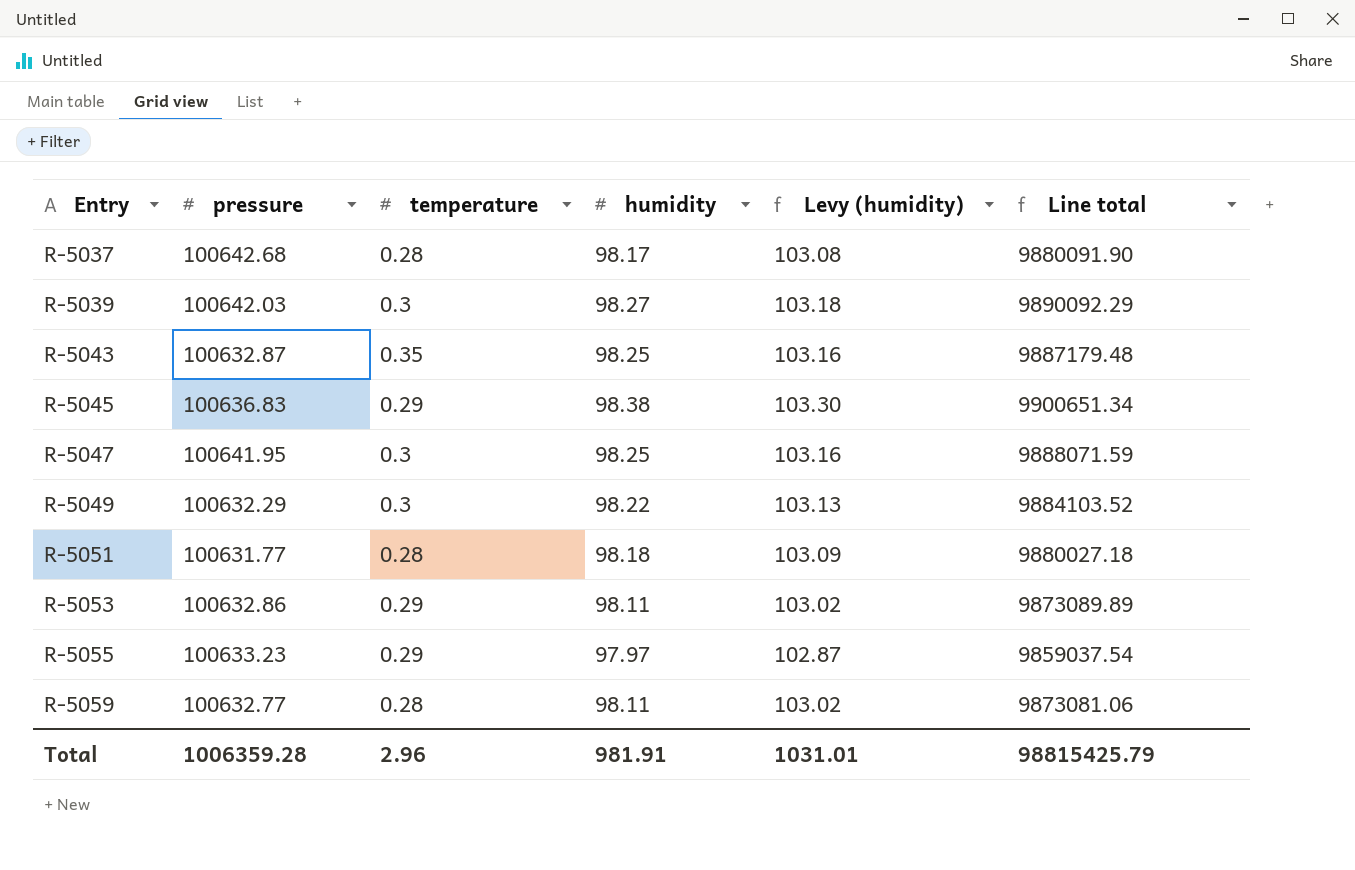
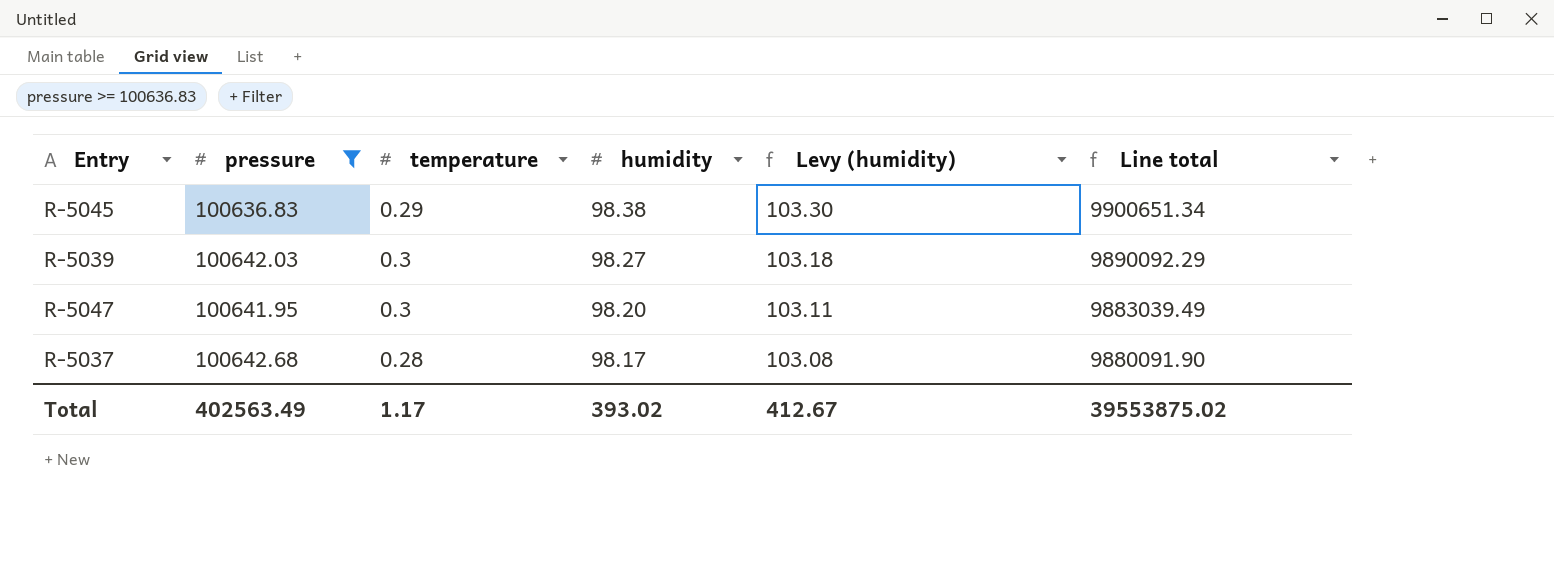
filter: none -> pressure >= 100636.83
row order: Entry ascending -> humidity descending
R-5047 | humidity: 98.25 -> 98.20
R-5047 | Levy (humidity): 103.16 -> 103.11
R-5047 | Line total: 9888071.59 -> 9883039.49
Total | pressure: 1006359.28 -> 402563.49
Total | temperature: 2.96 -> 1.17
Total | humidity: 981.91 -> 393.02
Total | Levy (humidity): 1031.01 -> 412.67
Total | Line total: 98815425.79 -> 39553875.02

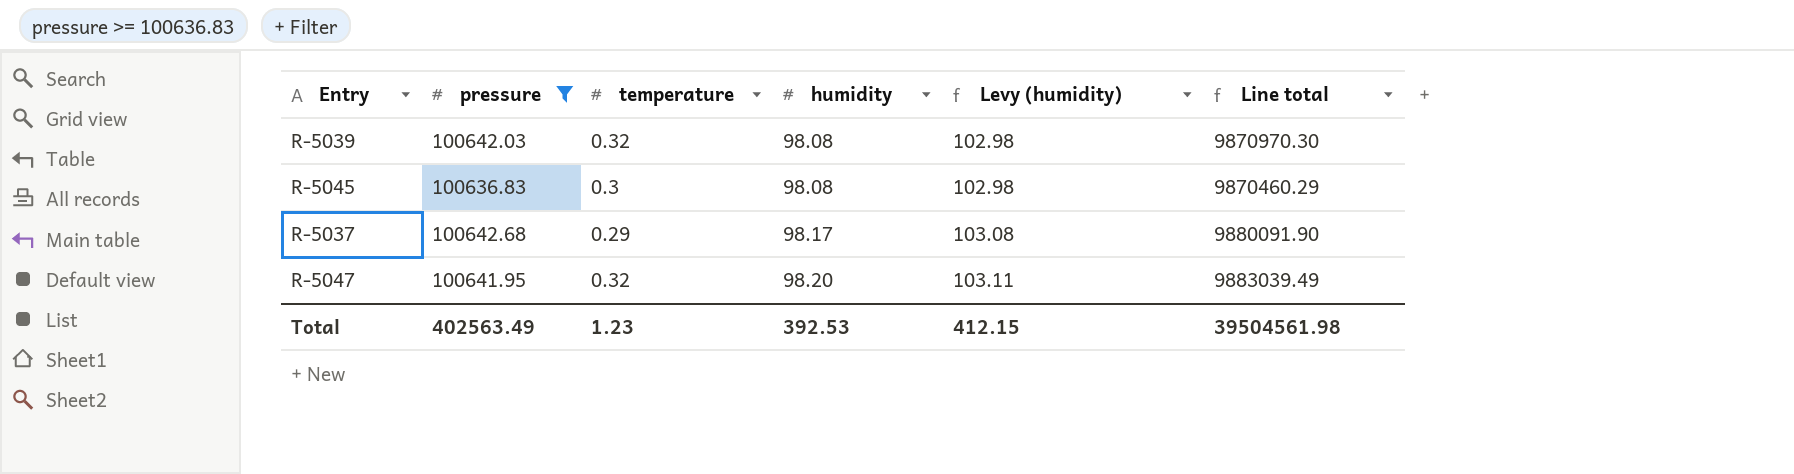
row order: humidity descending -> humidity ascending
R-5039 | temperature: 0.3 -> 0.32
R-5039 | humidity: 98.27 -> 98.08
R-5039 | Levy (humidity): 103.18 -> 102.98
R-5039 | Line total: 9890092.29 -> 9870970.30
R-5045 | temperature: 0.29 -> 0.3
R-5045 | humidity: 98.38 -> 98.08
R-5045 | Levy (humidity): 103.30 -> 102.98
R-5045 | Line total: 9900651.34 -> 9870460.29
R-5037 | temperature: 0.28 -> 0.29
R-5047 | temperature: 0.3 -> 0.32
Total | temperature: 1.17 -> 1.23
Total | humidity: 393.02 -> 392.53
Total | Levy (humidity): 412.67 -> 412.15
Total | Line total: 39553875.02 -> 39504561.98

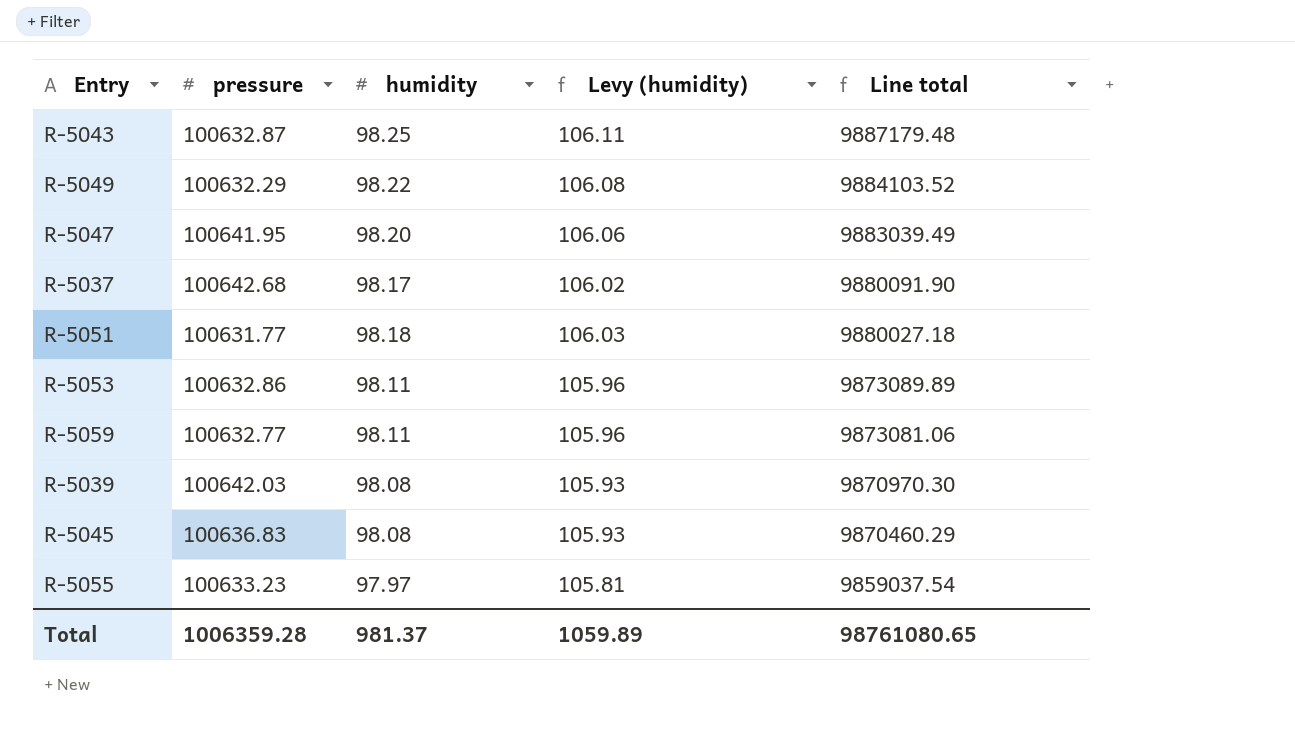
filter: pressure >= 100636.83 -> none
row order: humidity ascending -> Line total descending
column temperature | position: 3 -> none
column Levy (humidity) | formula: [humidity] * 1.05 -> [humidity] * 1.08
Total | pressure: 402563.49 -> 1006359.28
Total | humidity: 392.53 -> 981.37
Total | Levy (humidity): 412.15 -> 1059.89
Total | Line total: 39504561.98 -> 98761080.65

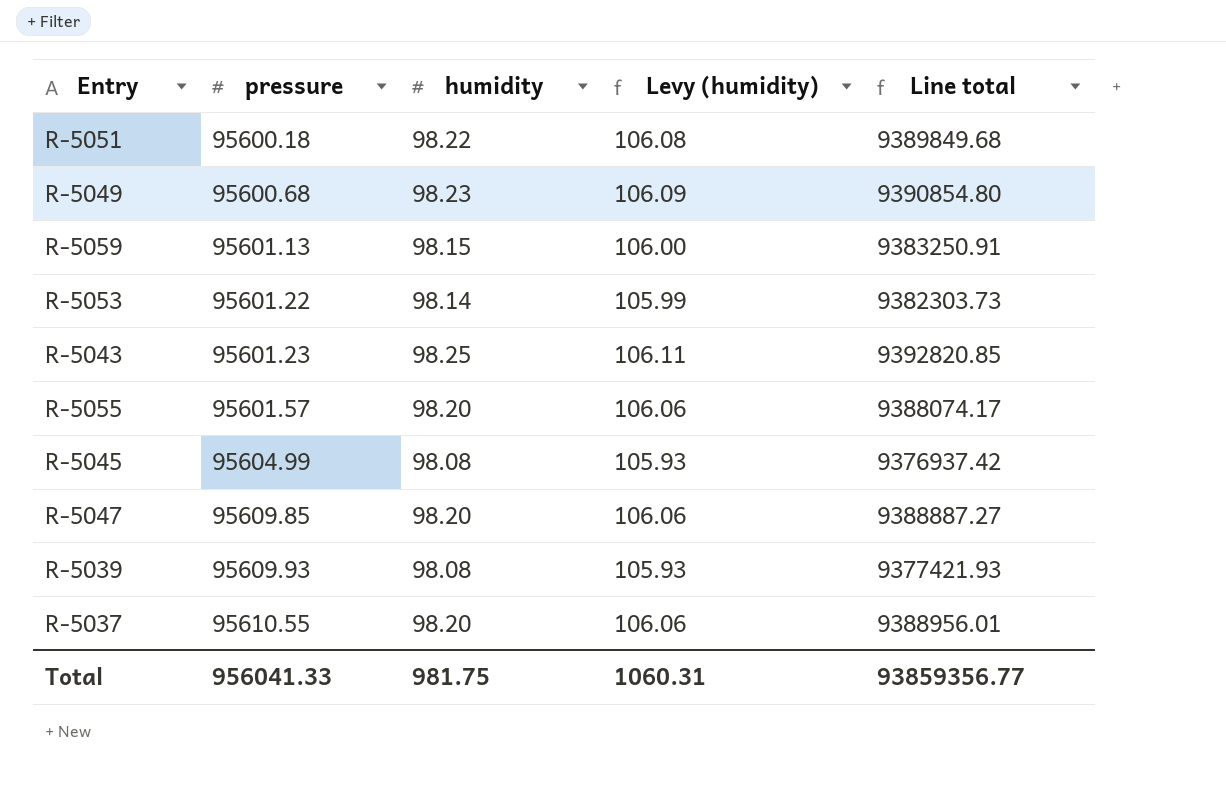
row order: Line total descending -> pressure ascending
R-5051 | pressure: 100631.77 -> 95600.18
R-5051 | humidity: 98.18 -> 98.22
R-5051 | Levy (humidity): 106.03 -> 106.08
R-5051 | Line total: 9880027.18 -> 9389849.68
R-5049 | pressure: 100632.29 -> 95600.68
R-5049 | humidity: 98.22 -> 98.23
R-5049 | Levy (humidity): 106.08 -> 106.09
R-5049 | Line total: 9884103.52 -> 9390854.80
R-5059 | pressure: 100632.77 -> 95601.13
R-5059 | humidity: 98.11 -> 98.15
R-5059 | Levy (humidity): 105.96 -> 106.00
R-5059 | Line total: 9873081.06 -> 9383250.91
R-5053 | pressure: 100632.86 -> 95601.22
R-5053 | humidity: 98.11 -> 98.14
R-5053 | Levy (humidity): 105.96 -> 105.99
R-5053 | Line total: 9873089.89 -> 9382303.73
R-5043 | pressure: 100632.87 -> 95601.23
R-5043 | Line total: 9887179.48 -> 9392820.85
R-5055 | pressure: 100633.23 -> 95601.57
R-5055 | humidity: 97.97 -> 98.20
R-5055 | Levy (humidity): 105.81 -> 106.06
R-5055 | Line total: 9859037.54 -> 9388074.17
R-5045 | pressure: 100636.83 -> 95604.99
R-5045 | Line total: 9870460.29 -> 9376937.42
R-5047 | pressure: 100641.95 -> 95609.85
R-5047 | Line total: 9883039.49 -> 9388887.27
R-5039 | pressure: 100642.03 -> 95609.93
R-5039 | Line total: 9870970.30 -> 9377421.93
R-5037 | pressure: 100642.68 -> 95610.55
R-5037 | humidity: 98.17 -> 98.20
R-5037 | Levy (humidity): 106.02 -> 106.06
R-5037 | Line total: 9880091.90 -> 9388956.01
Total | pressure: 1006359.28 -> 956041.33
Total | humidity: 981.37 -> 981.75
Total | Levy (humidity): 1059.89 -> 1060.31
Total | Line total: 98761080.65 -> 93859356.77

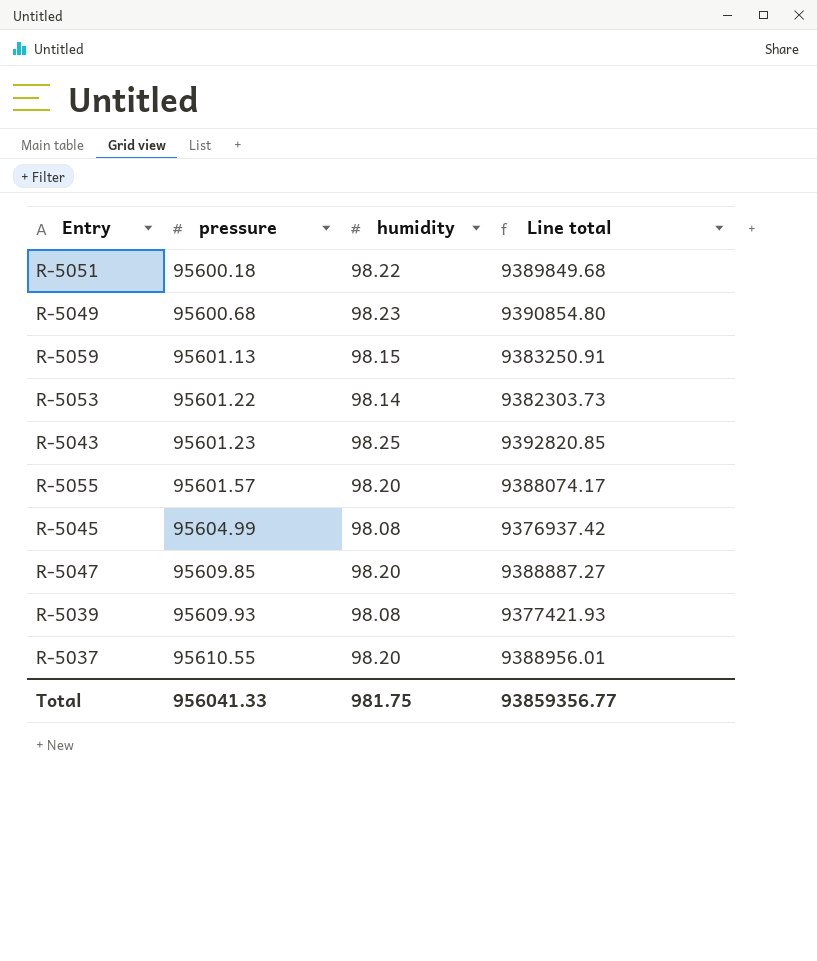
column Levy (humidity) | formula: [humidity] * 1.08 -> none

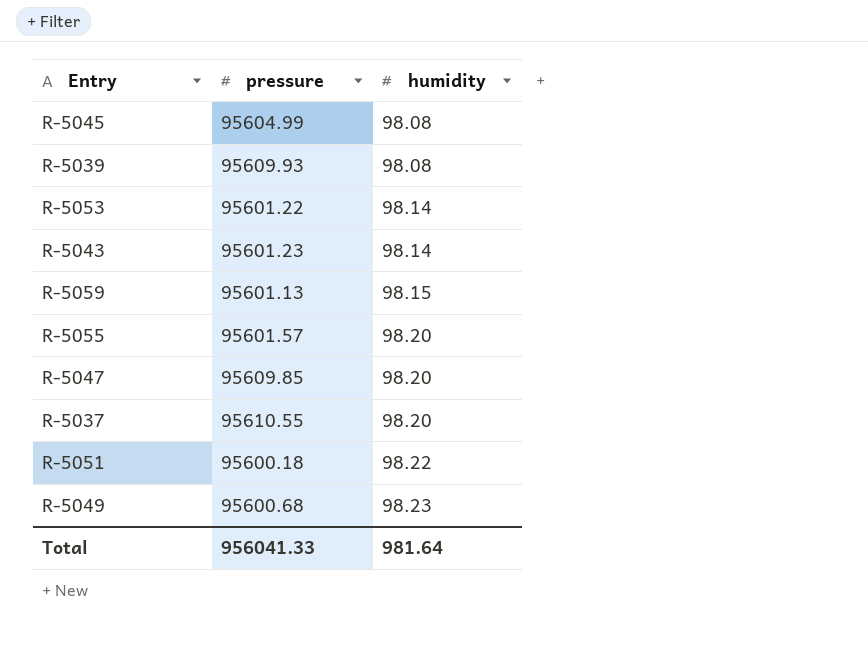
row order: pressure ascending -> humidity ascending
column Line total | formula: [pressure] * [humidity] -> none
R-5043 | humidity: 98.25 -> 98.14
Total | humidity: 981.75 -> 981.64

